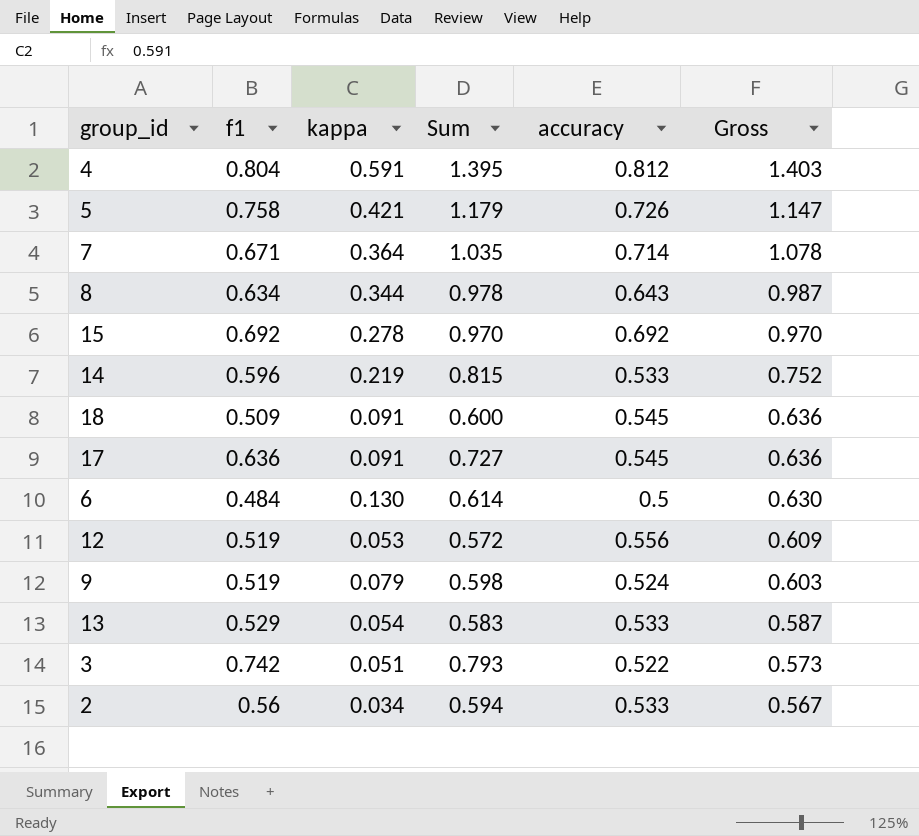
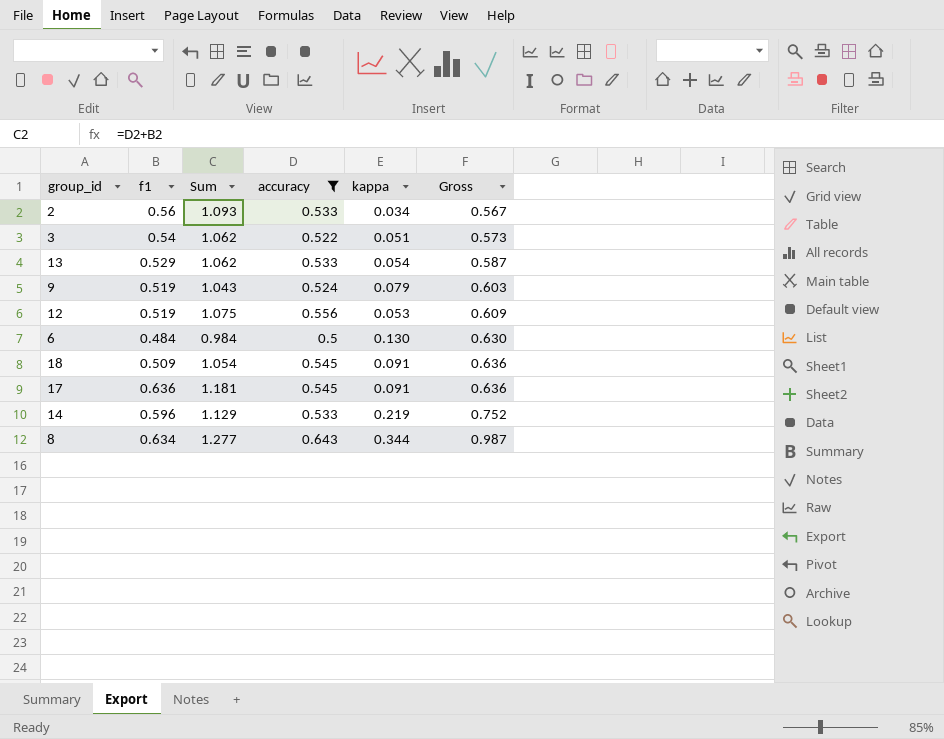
filter: none -> accuracy <= 0.643
row order: Gross descending -> Gross ascending
column Sum | formula: [f1] + [kappa] -> [f1] + [accuracy]
column kappa | position: 3 -> 5
3 | f1: 0.742 -> 0.54

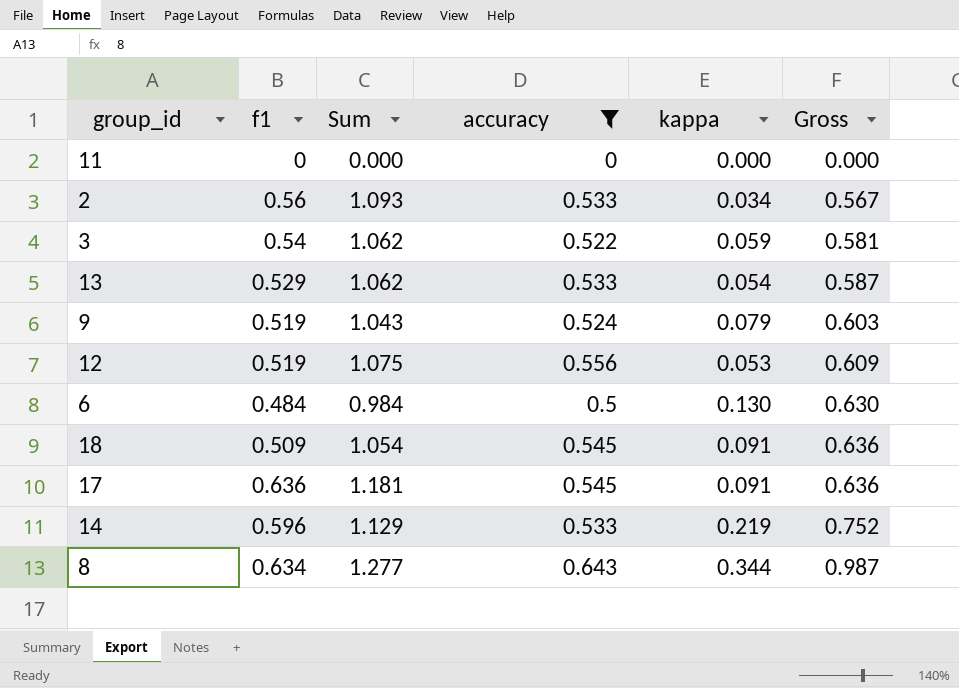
row 11: none -> 0 | 0.000 | 0 | 0.000 | 0.000
3 | kappa: 0.051 -> 0.059
3 | Gross: 0.573 -> 0.581

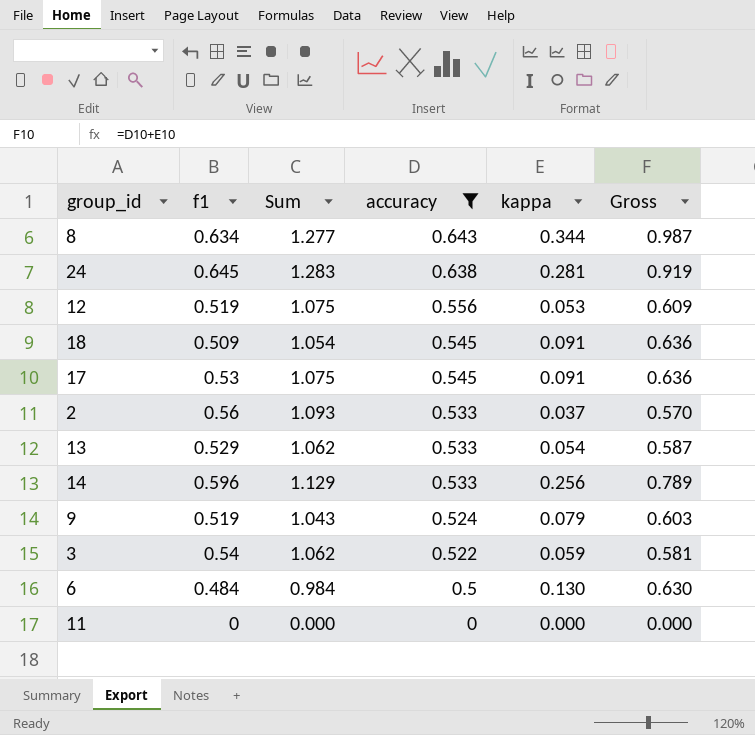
row order: Gross ascending -> accuracy descending
row 24: none -> 0.645 | 1.283 | 0.638 | 0.281 | 0.919
17 | f1: 0.636 -> 0.53
17 | Sum: 1.181 -> 1.075
2 | kappa: 0.034 -> 0.037
2 | Gross: 0.567 -> 0.570
14 | kappa: 0.219 -> 0.256
14 | Gross: 0.752 -> 0.789

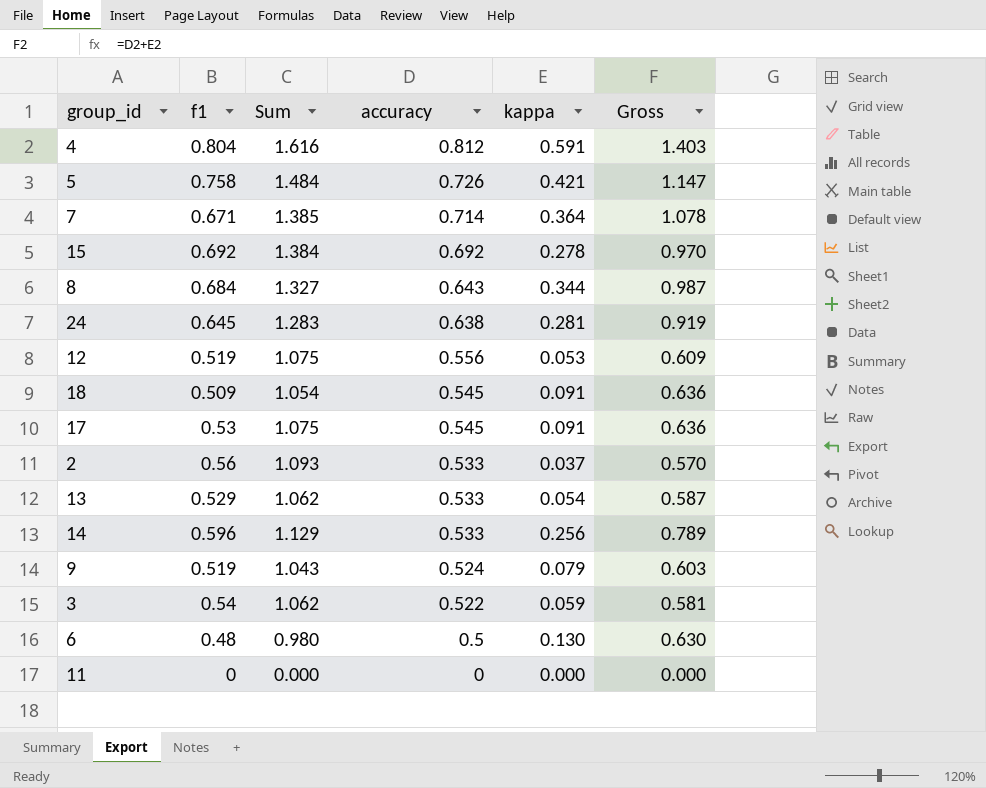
filter: accuracy <= 0.643 -> none
8 | f1: 0.634 -> 0.684
8 | Sum: 1.277 -> 1.327
6 | f1: 0.484 -> 0.48
6 | Sum: 0.984 -> 0.980

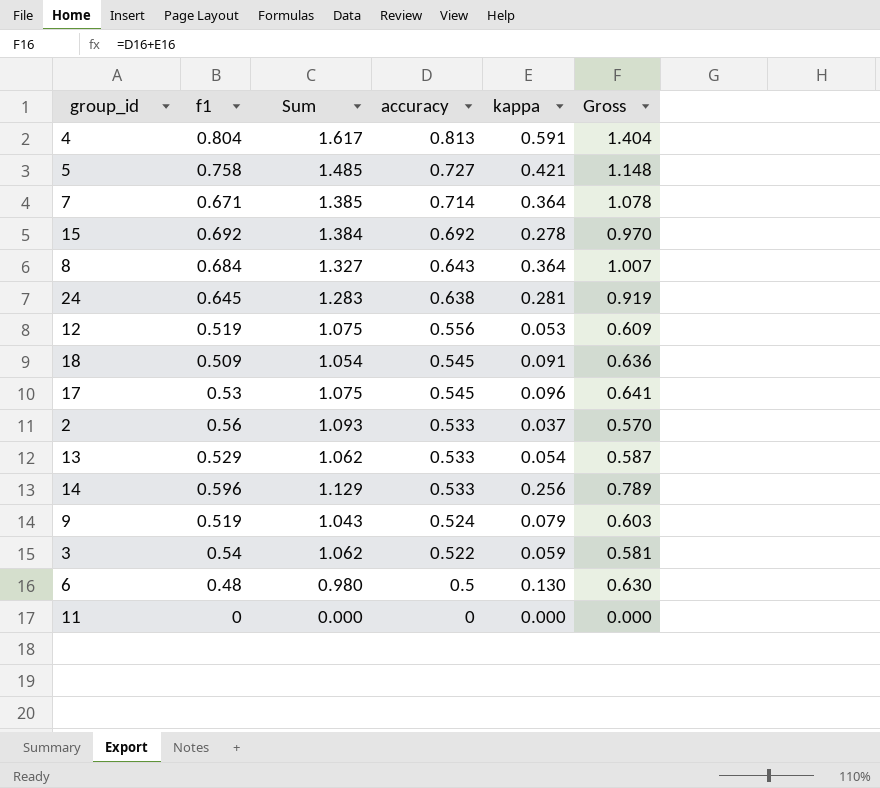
4 | Sum: 1.616 -> 1.617
4 | accuracy: 0.812 -> 0.813
4 | Gross: 1.403 -> 1.404
5 | Sum: 1.484 -> 1.485
5 | accuracy: 0.726 -> 0.727
5 | Gross: 1.147 -> 1.148
8 | kappa: 0.344 -> 0.364
8 | Gross: 0.987 -> 1.007
17 | kappa: 0.091 -> 0.096
17 | Gross: 0.636 -> 0.641

